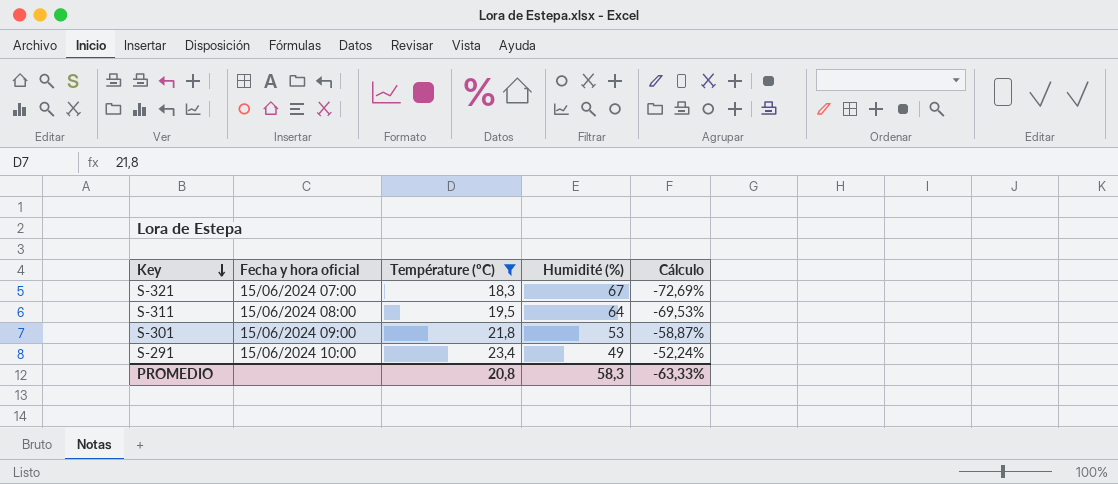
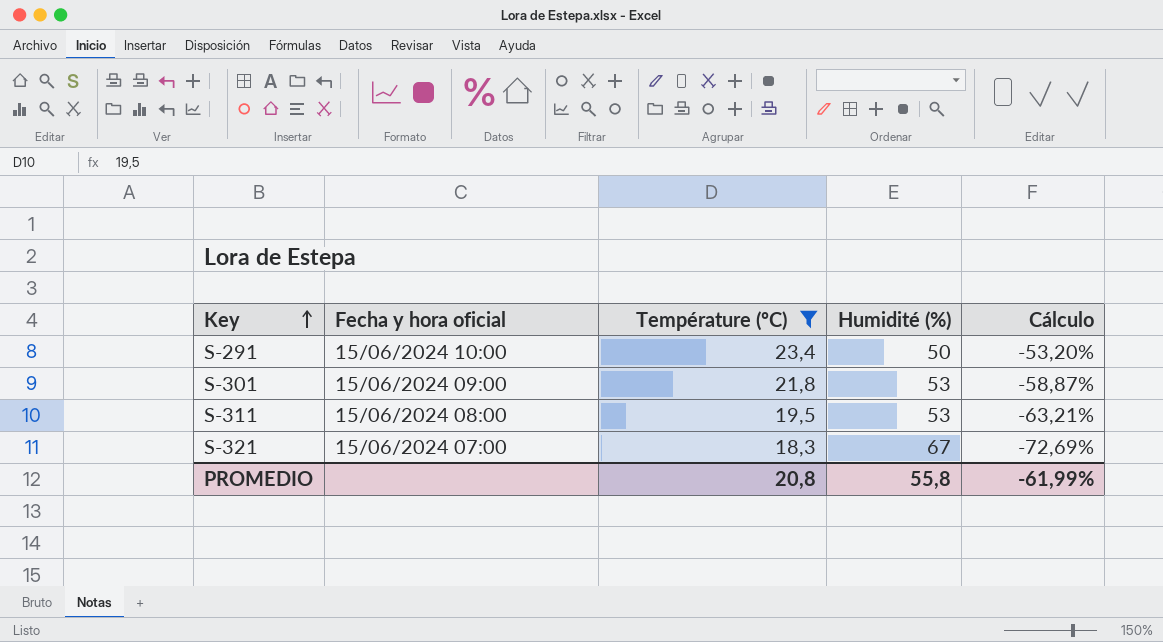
row order: Key descending -> Key ascending
S-291 | Humidité (%): 49 -> 50
S-291 | Cálculo: -52,24% -> -53,20%
S-311 | Humidité (%): 64 -> 53
S-311 | Cálculo: -69,53% -> -63,21%
PROMEDIO | Humidité (%): 58,3 -> 55,8
PROMEDIO | Cálculo: -63,33% -> -61,99%

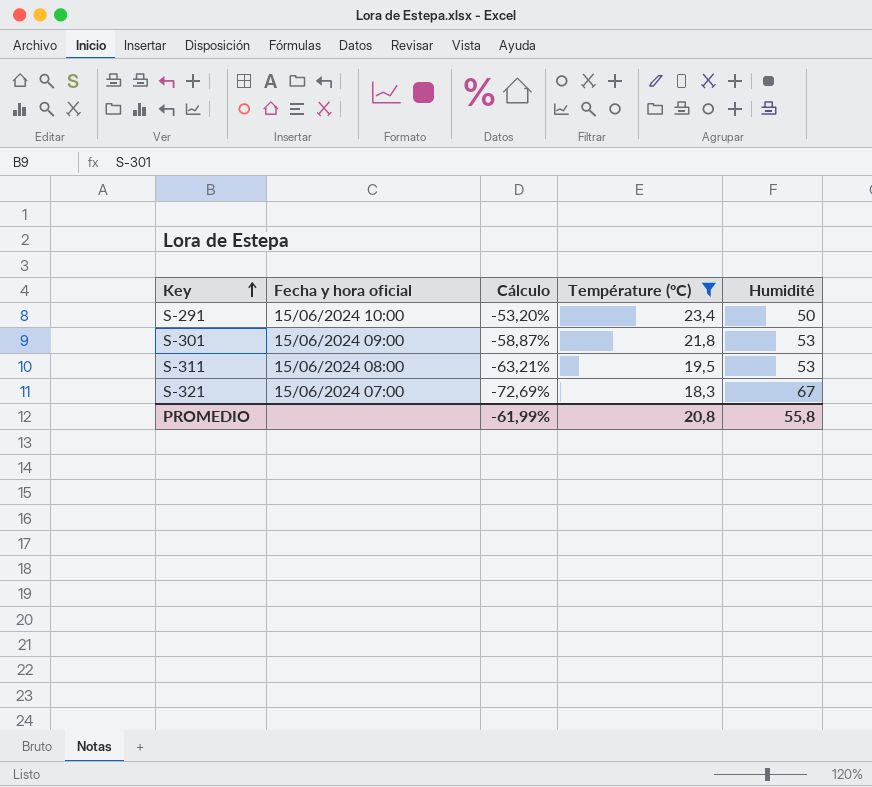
column Cálculo | position: 5 -> 3
column name: Humidité (%) -> Humidité

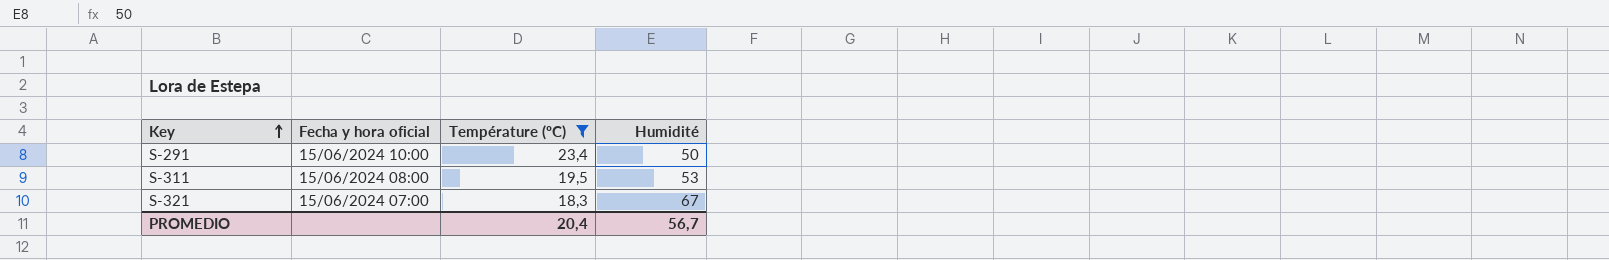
column Cálculo | formula: ([Température (ºC)] - [Humidité]) / [Humidité] -> none
row S-301: 15/06/2024 09:00 | -58,87% | 21,8 | 53 -> none
PROMEDIO | Température (ºC): 20,8 -> 20,4
PROMEDIO | Humidité: 55,8 -> 56,7

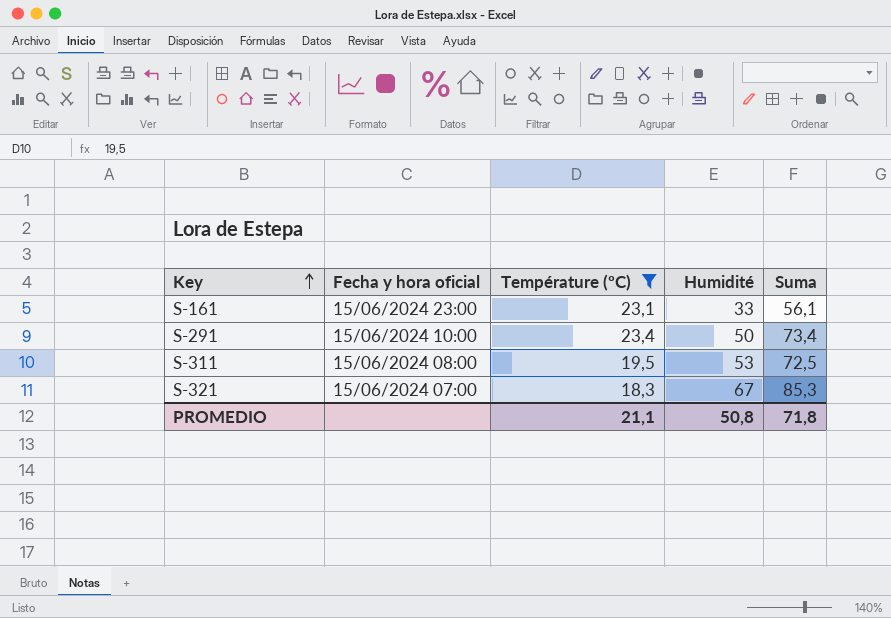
column Suma | formula: none -> [Température (ºC)] + [Humidité]
row S-161: none -> 15/06/2024 23:00 | 23,1 | 33 | 56,1
PROMEDIO | Température (ºC): 20,4 -> 21,1
PROMEDIO | Humidité: 56,7 -> 50,8

